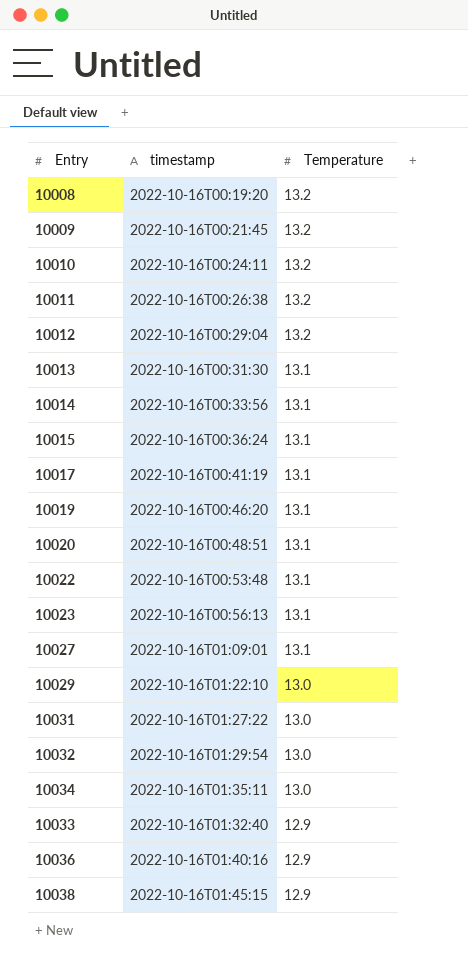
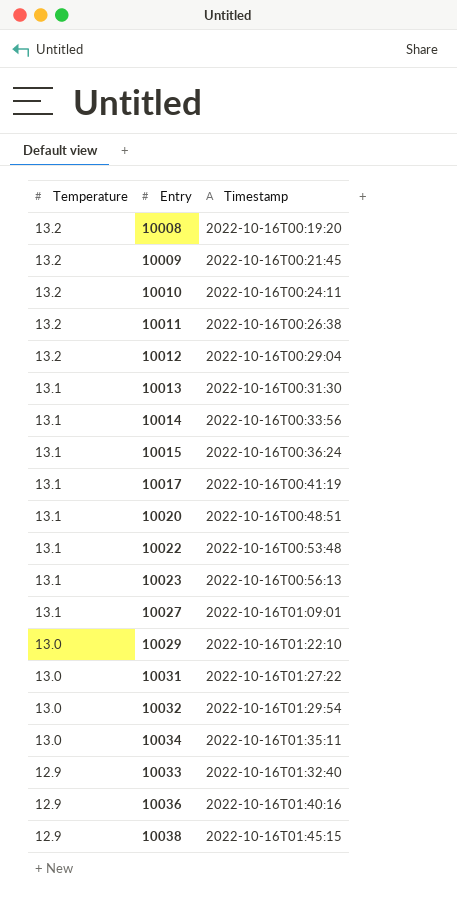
column Temperature | position: 3 -> 1
column name: timestamp -> Timestamp
row 10019: 2022-10-16T00:46:20 | 13.1 -> none

